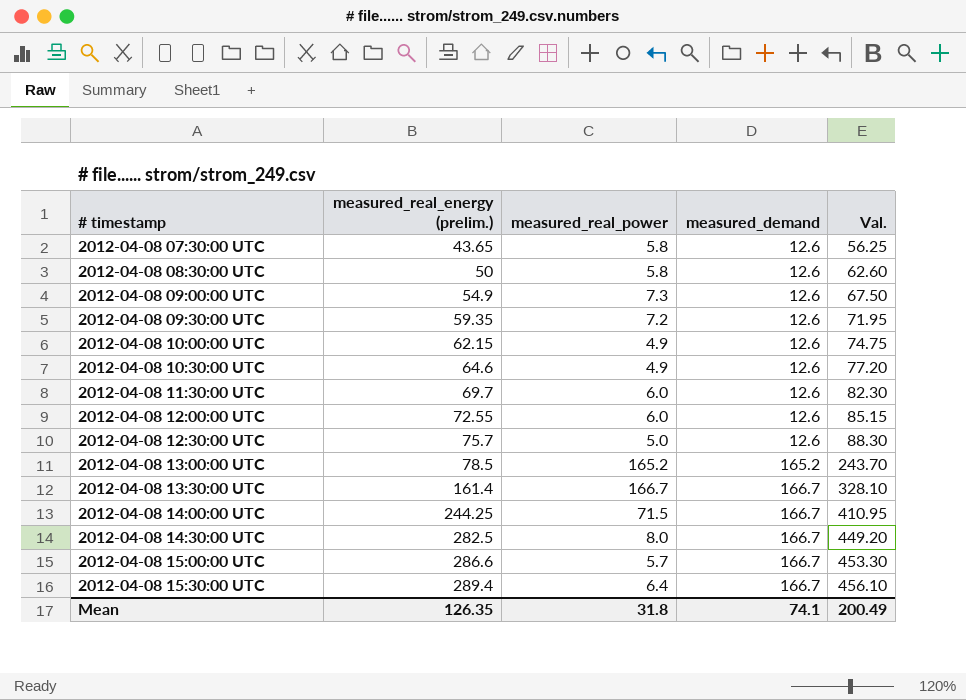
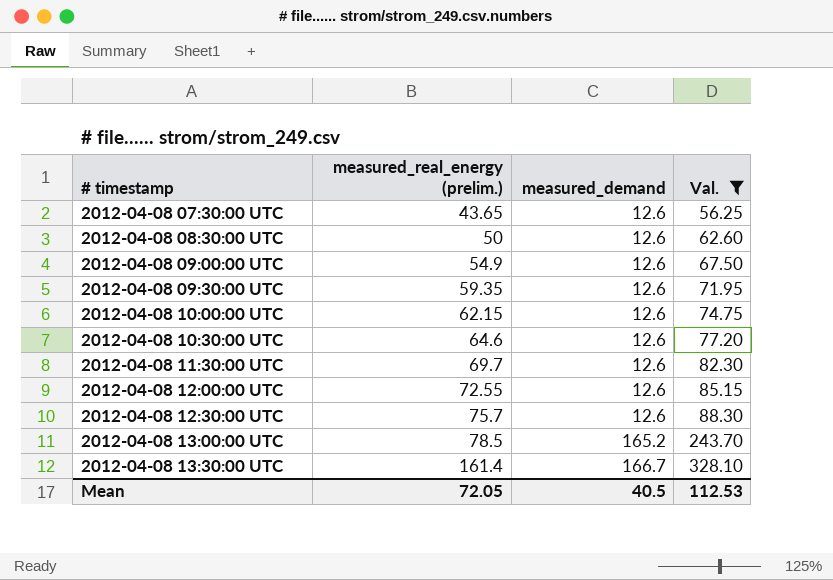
filter: none -> Val. <= 328.10
column measured_real_power | position: 3 -> none
Mean | measured_real_energy (prelim.): 126.35 -> 72.05
Mean | measured_demand: 74.1 -> 40.5
Mean | Val.: 200.49 -> 112.53

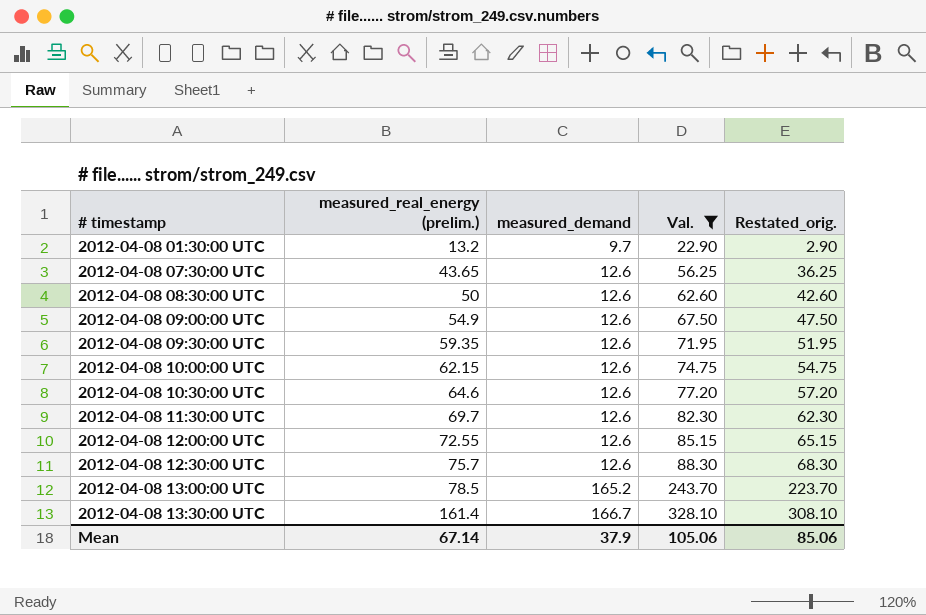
column Restated_orig. | formula: none -> [Val.] - 20
row 2012-04-08 01:30:00 UTC: none -> 13.2 | 9.7 | 22.90 | 2.90
Mean | measured_real_energy (prelim.): 72.05 -> 67.14
Mean | measured_demand: 40.5 -> 37.9
Mean | Val.: 112.53 -> 105.06

